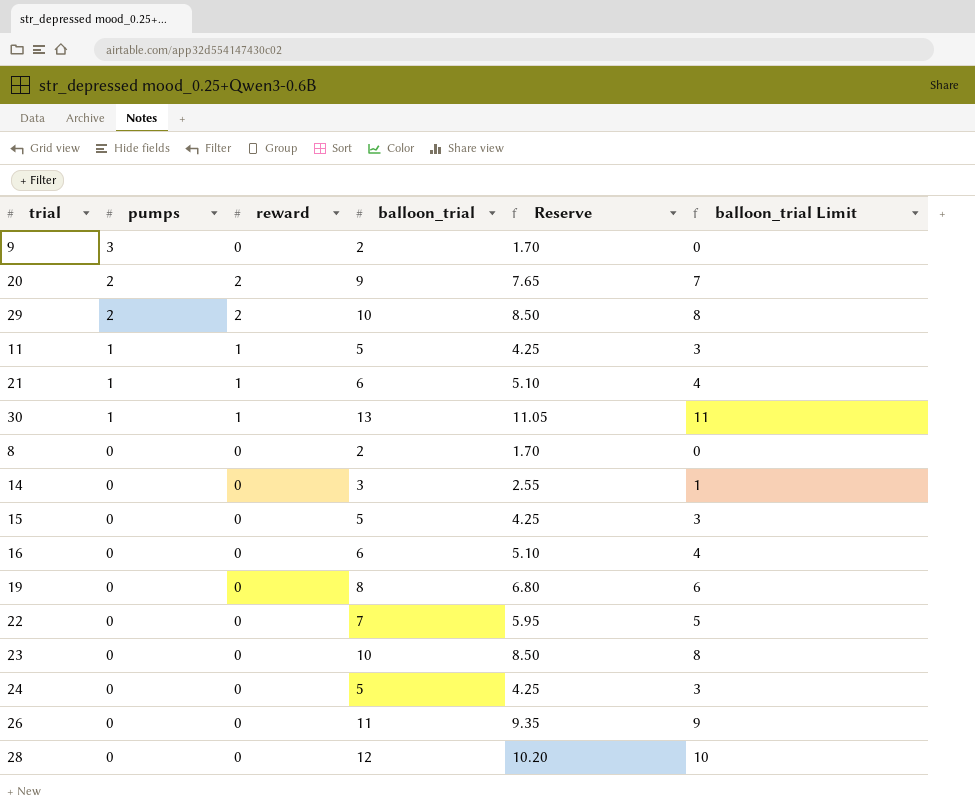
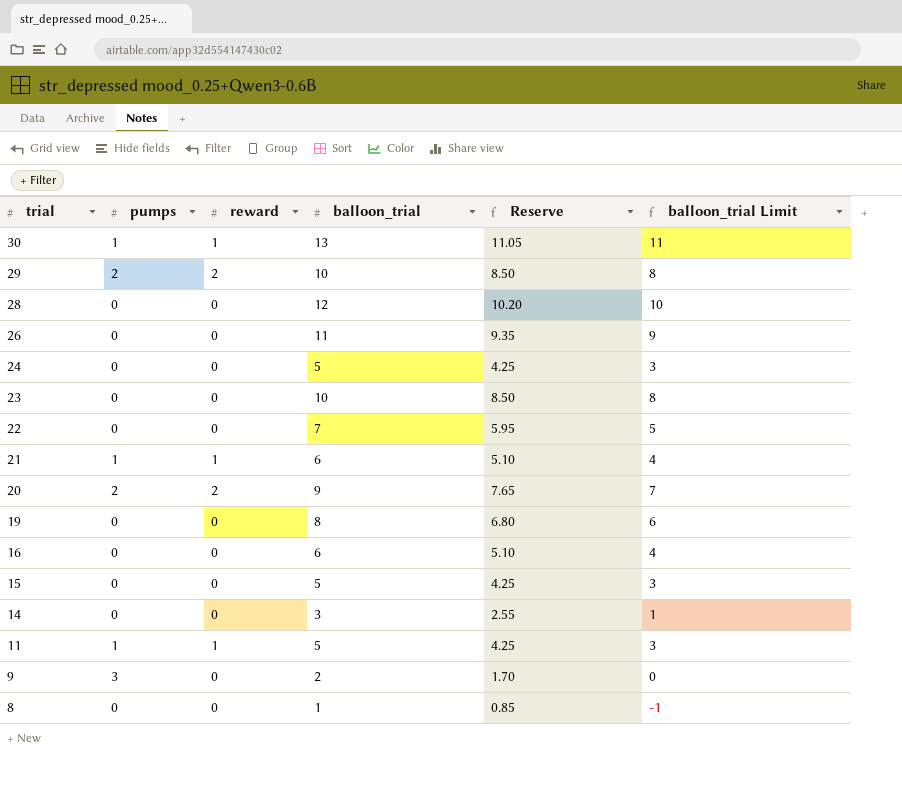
row order: pumps descending -> trial descending
8 | balloon_trial: 2 -> 1
8 | Reserve: 1.70 -> 0.85
8 | balloon_trial Limit: 0 -> -1

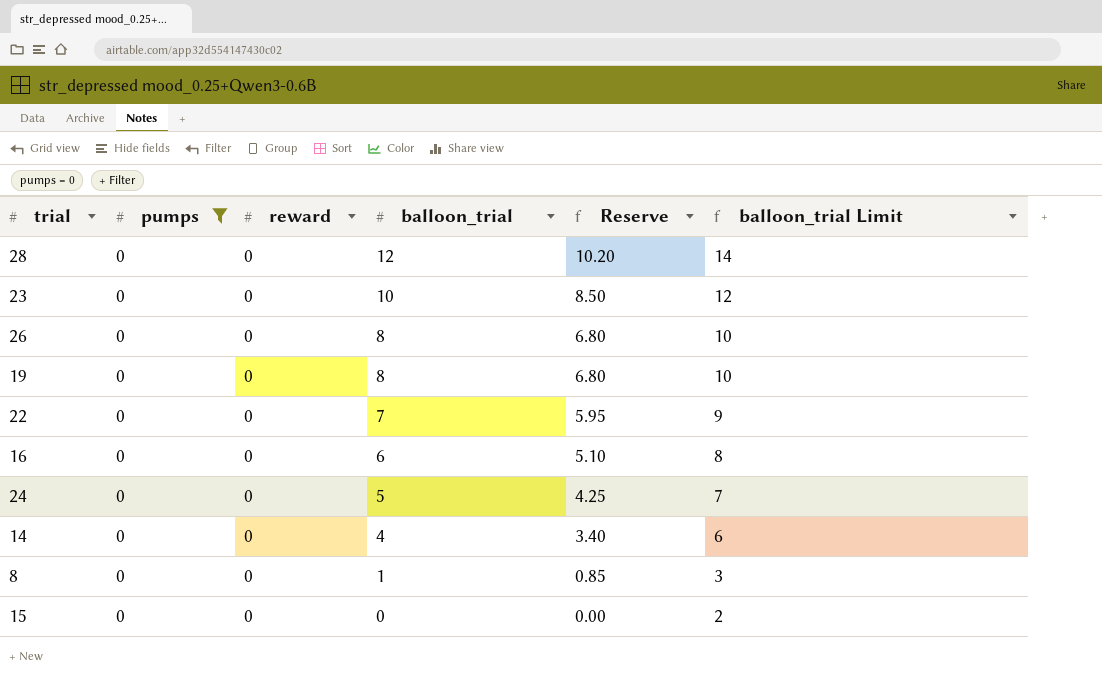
filter: none -> pumps = 0
row order: trial descending -> balloon_trial descending
column balloon_trial Limit | formula: [balloon_trial] - 2 -> [balloon_trial] + 2
26 | balloon_trial: 11 -> 8
26 | Reserve: 9.35 -> 6.80
14 | balloon_trial: 3 -> 4
14 | Reserve: 2.55 -> 3.40
15 | balloon_trial: 5 -> 0
15 | Reserve: 4.25 -> 0.00

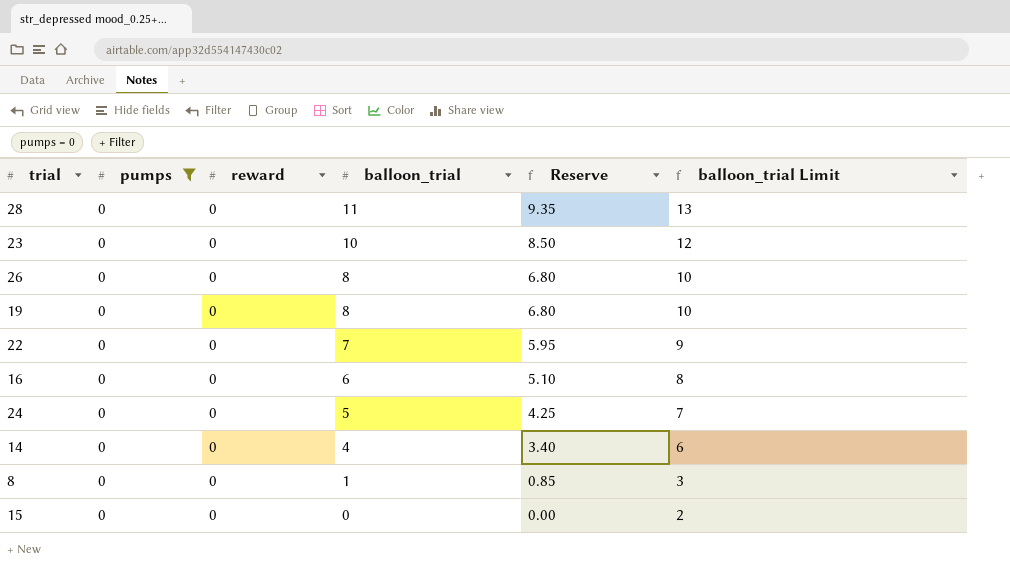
28 | balloon_trial: 12 -> 11
28 | Reserve: 10.20 -> 9.35
28 | balloon_trial Limit: 14 -> 13

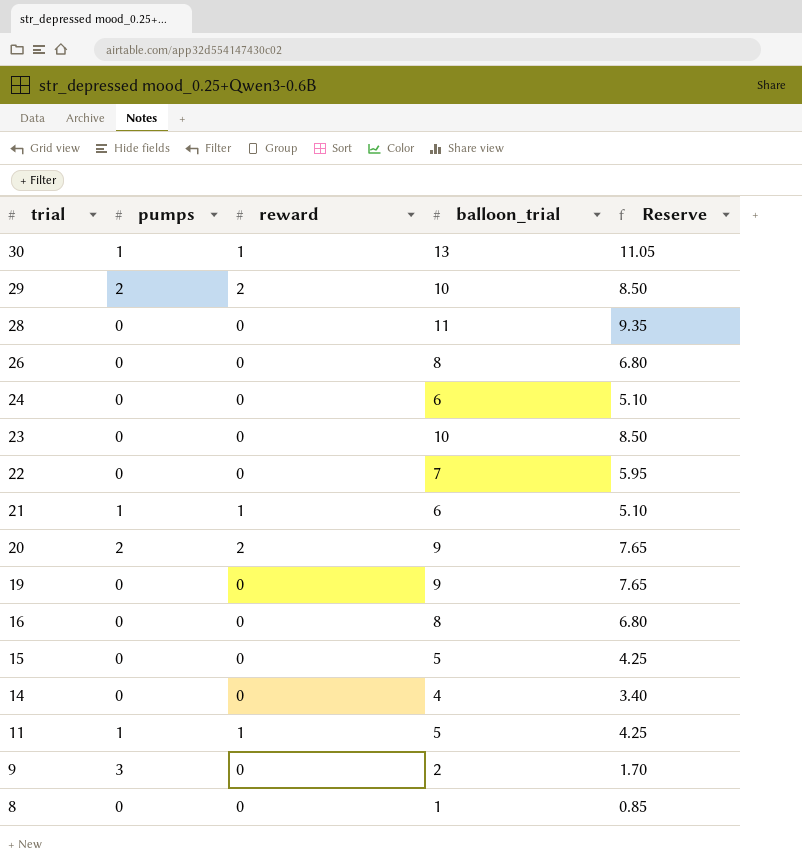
filter: pumps = 0 -> none
row order: balloon_trial descending -> trial descending
column balloon_trial Limit | formula: [balloon_trial] + 2 -> none
24 | balloon_trial: 5 -> 6
24 | Reserve: 4.25 -> 5.10
19 | balloon_trial: 8 -> 9
19 | Reserve: 6.80 -> 7.65
16 | balloon_trial: 6 -> 8
16 | Reserve: 5.10 -> 6.80
15 | balloon_trial: 0 -> 5
15 | Reserve: 0.00 -> 4.25

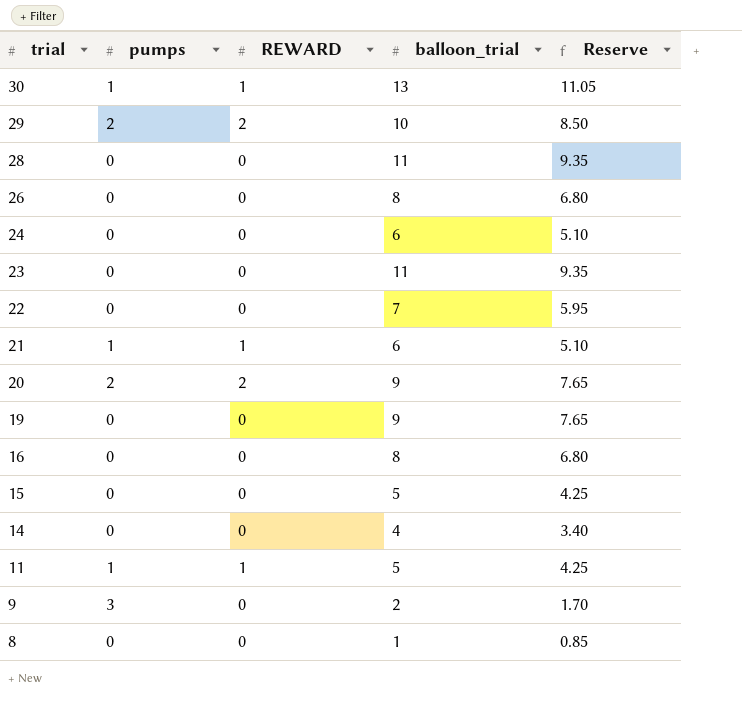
column name: reward -> REWARD
23 | balloon_trial: 10 -> 11
23 | Reserve: 8.50 -> 9.35

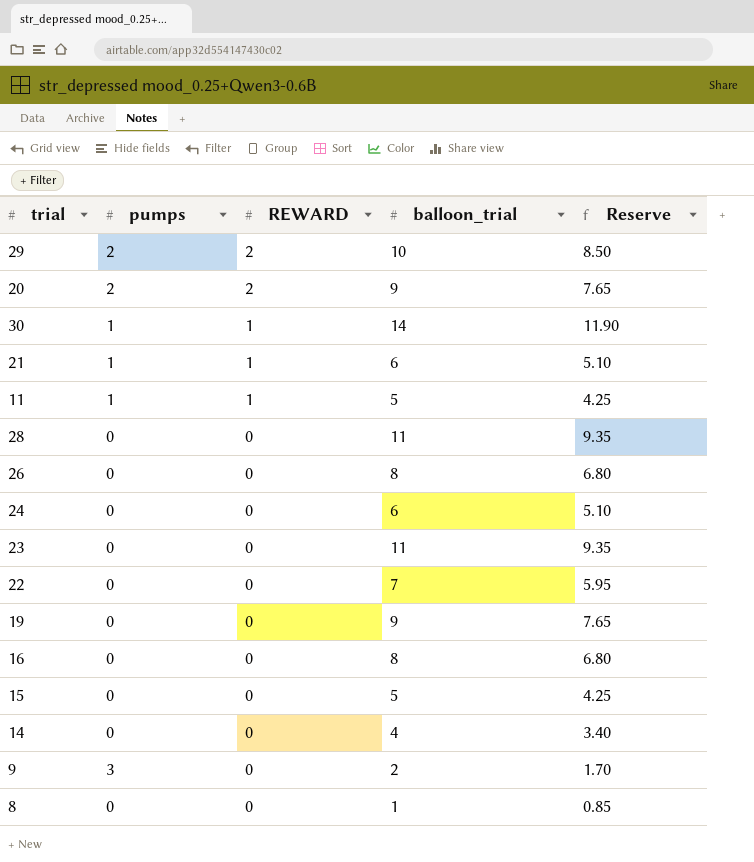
row order: trial descending -> REWARD descending
30 | balloon_trial: 13 -> 14
30 | Reserve: 11.05 -> 11.90

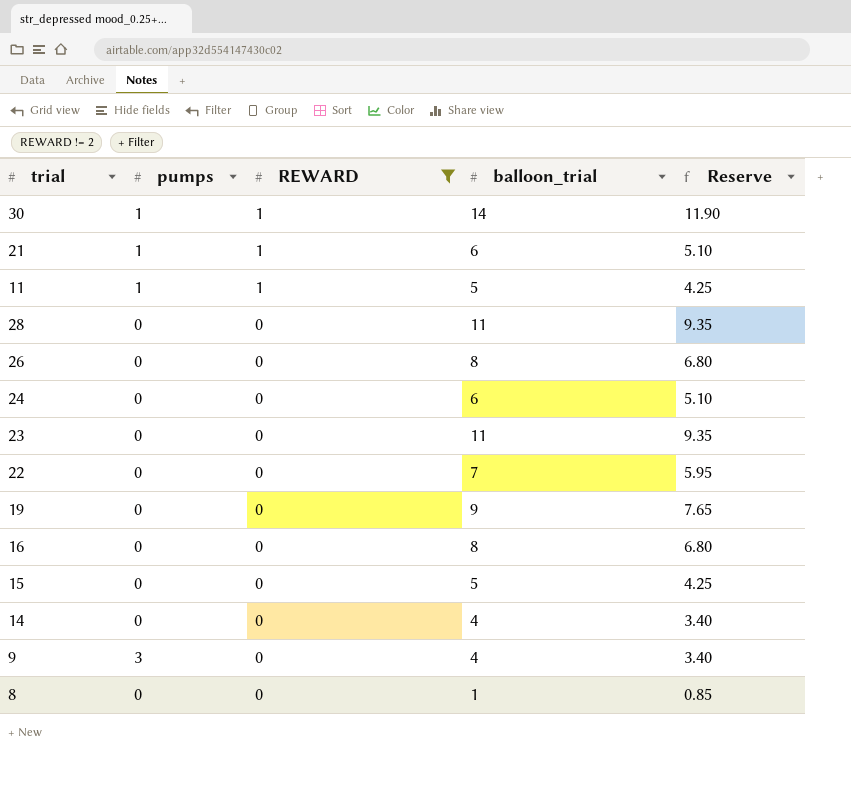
filter: none -> REWARD != 2
9 | balloon_trial: 2 -> 4
9 | Reserve: 1.70 -> 3.40

